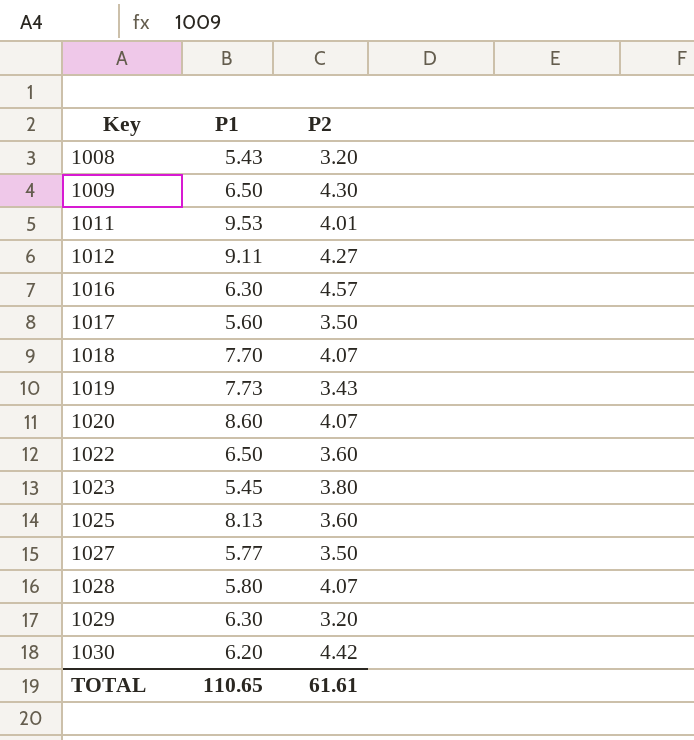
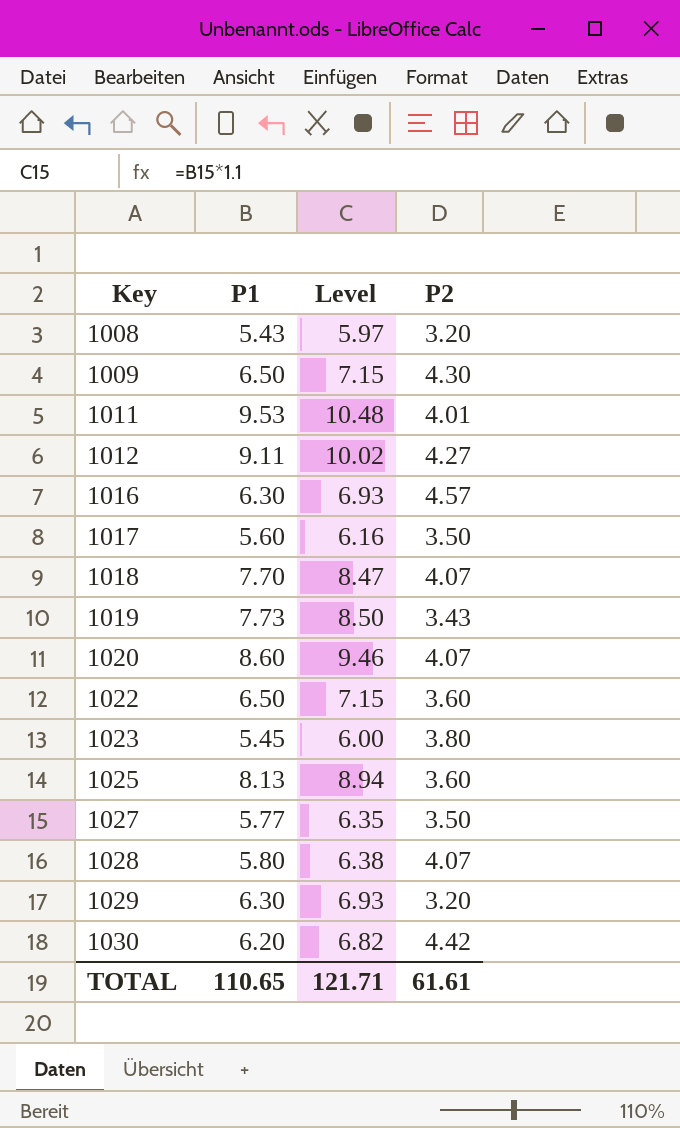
column Level | formula: none -> [P1] * 1.1

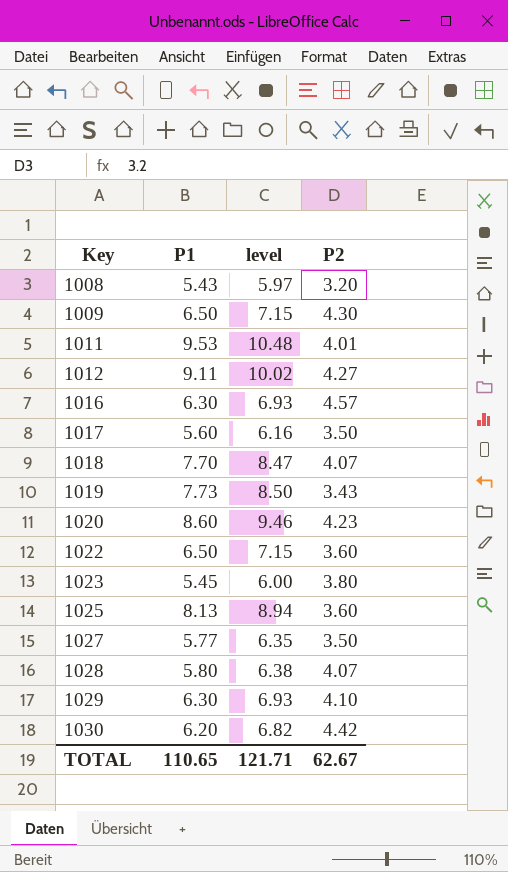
column name: Level -> level
1020 | P2: 4.07 -> 4.23
1029 | P2: 3.20 -> 4.10
TOTAL | P2: 61.61 -> 62.67

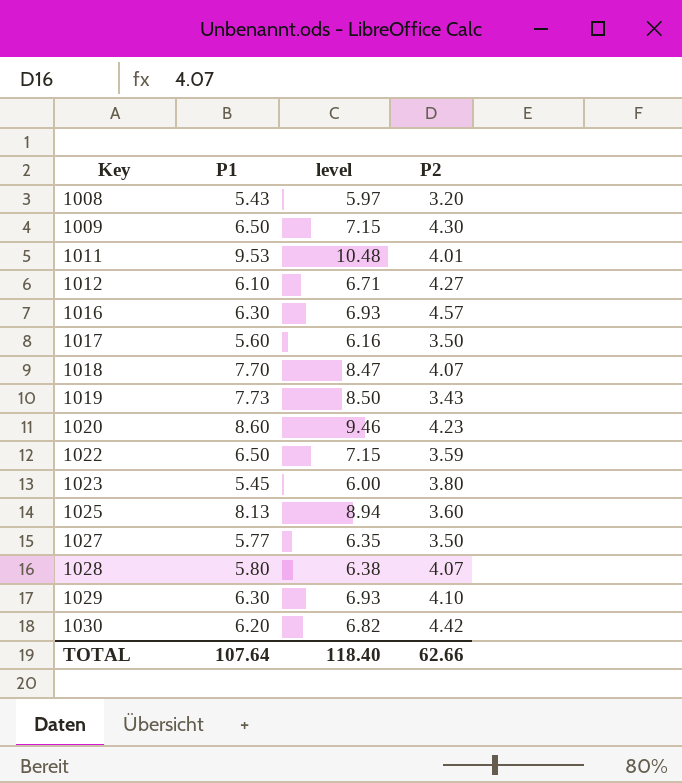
1012 | P1: 9.11 -> 6.10
1012 | level: 10.02 -> 6.71
1022 | P2: 3.60 -> 3.59
TOTAL | P1: 110.65 -> 107.64
TOTAL | level: 121.71 -> 118.40
TOTAL | P2: 62.67 -> 62.66

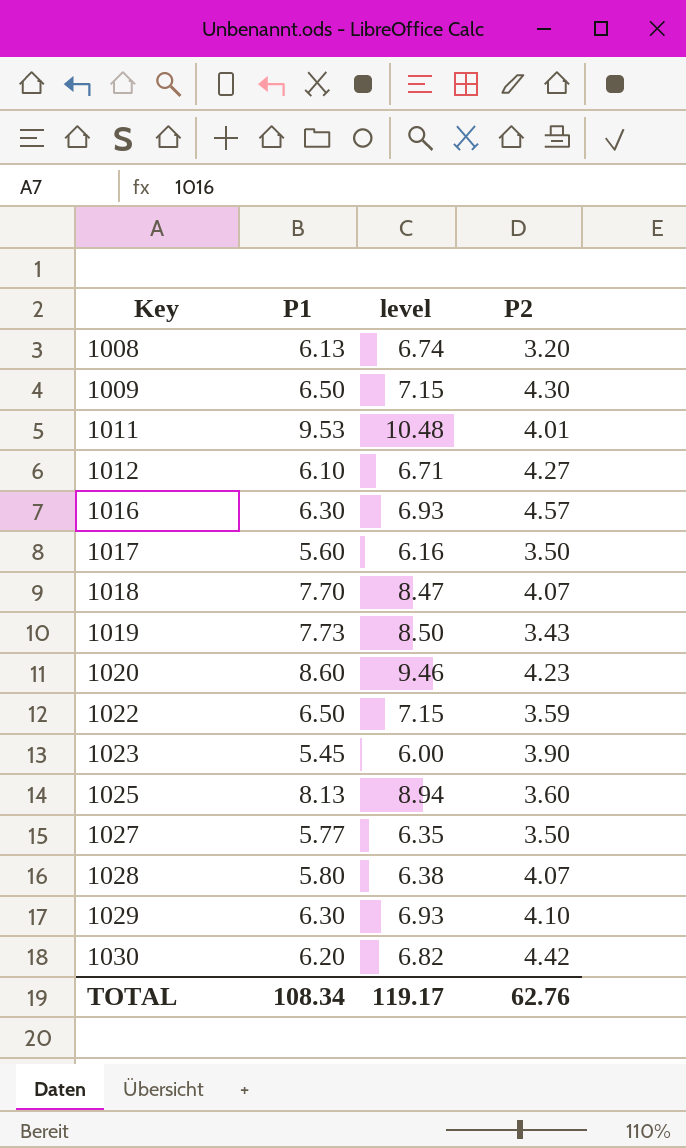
1008 | P1: 5.43 -> 6.13
1008 | level: 5.97 -> 6.74
1023 | P2: 3.80 -> 3.90
TOTAL | P1: 107.64 -> 108.34
TOTAL | level: 118.40 -> 119.17
TOTAL | P2: 62.66 -> 62.76

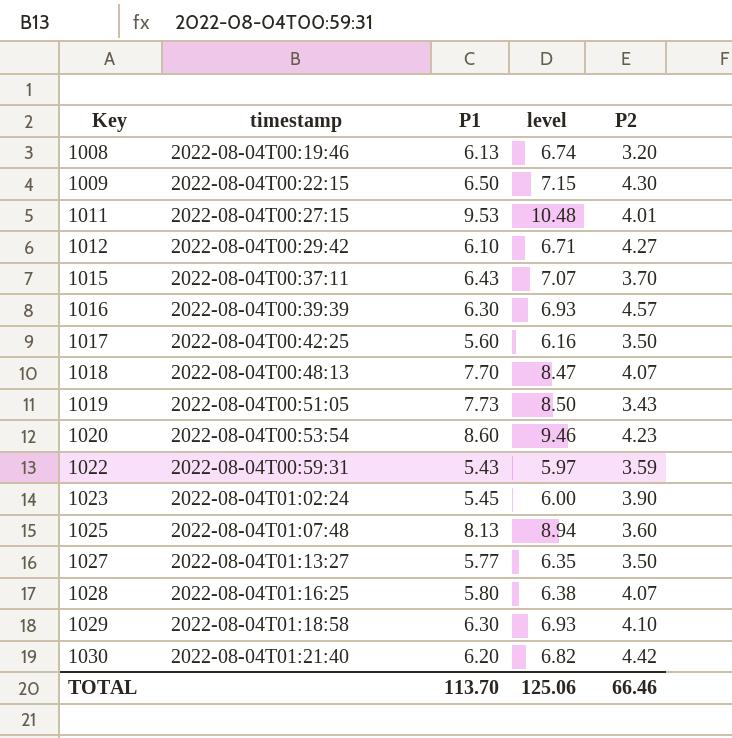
column timestamp | position: none -> 2
row 1015: none -> 2022-08-04T00:37:11 | 6.43 | 7.07 | 3.70
1022 | P1: 6.50 -> 5.43
1022 | level: 7.15 -> 5.97
TOTAL | P1: 108.34 -> 113.70
TOTAL | level: 119.17 -> 125.06
TOTAL | P2: 62.76 -> 66.46

